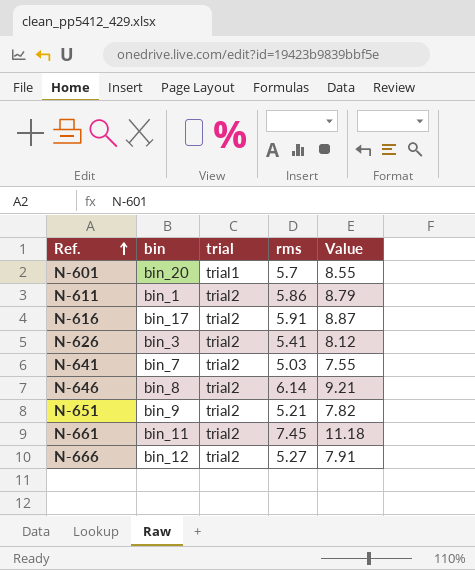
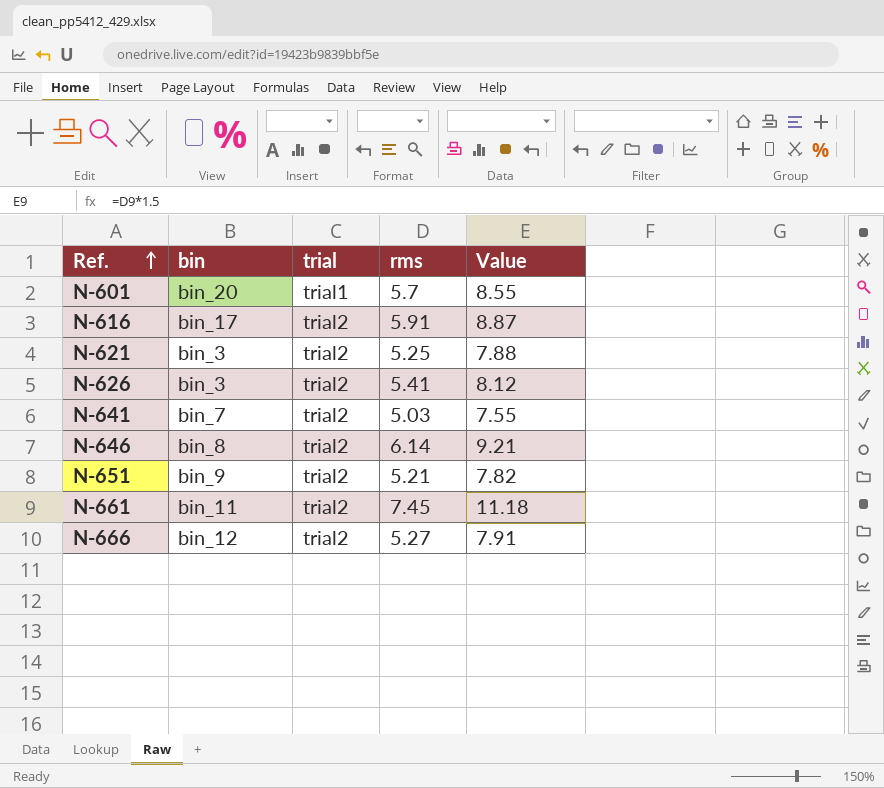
row N-611: bin_1 | trial2 | 5.86 | 8.79 -> none
row N-621: none -> bin_3 | trial2 | 5.25 | 7.88

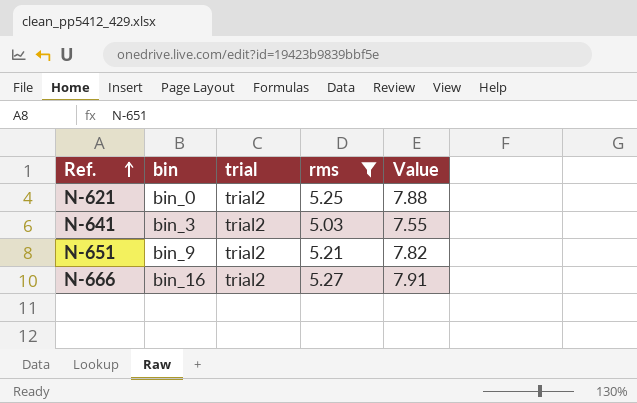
filter: none -> rms <= 5.27
N-621 | bin: bin_3 -> bin_0
N-641 | bin: bin_7 -> bin_3
N-666 | bin: bin_12 -> bin_16

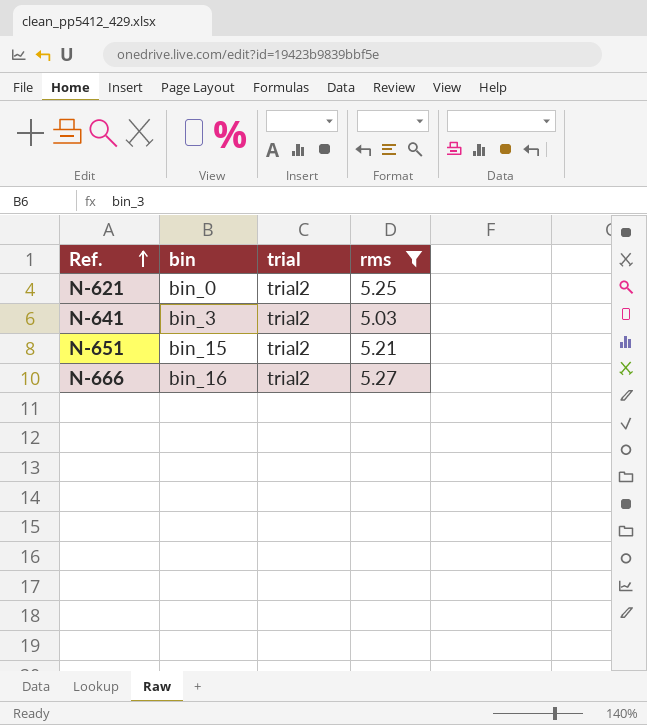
column Value | formula: [rms] * 1.5 -> none
N-651 | bin: bin_9 -> bin_15

